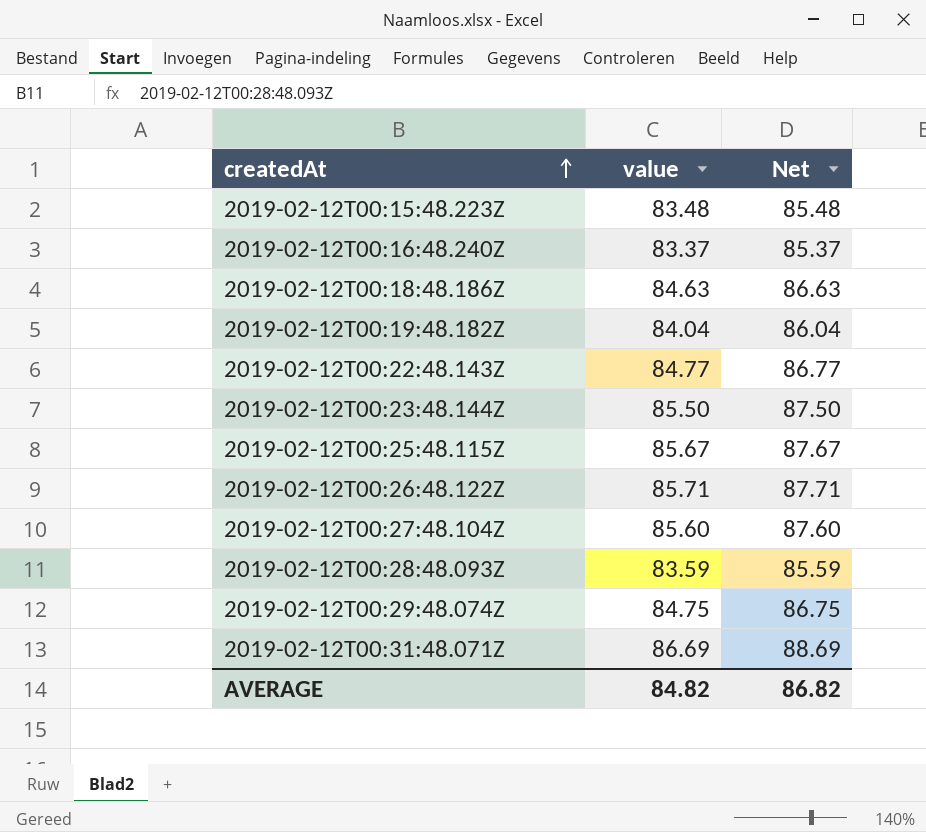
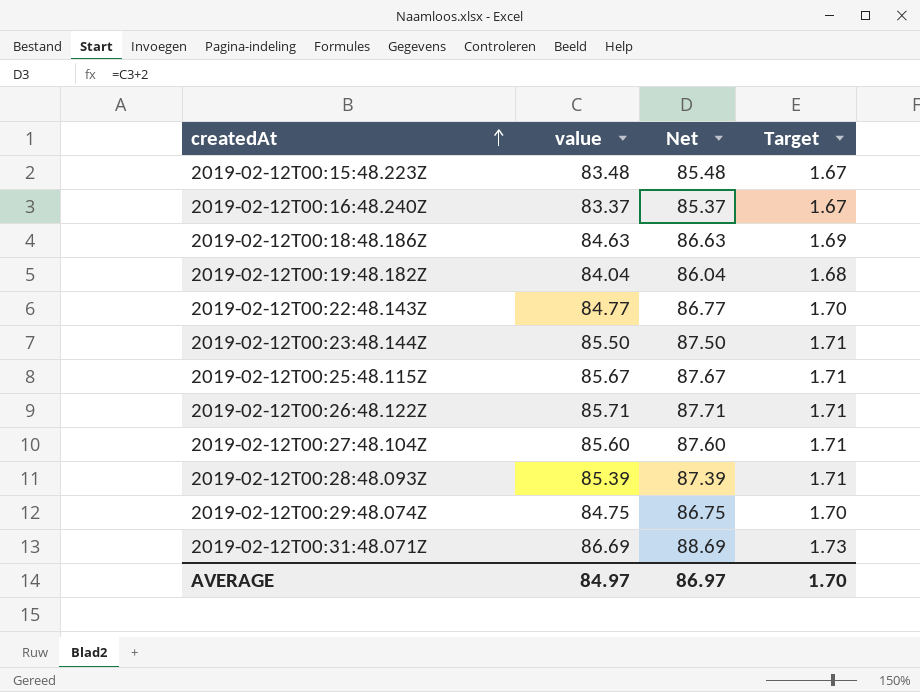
column Target | formula: none -> [value] * 0.02
2019-02-12T00:28:48.093Z | value: 83.59 -> 85.39
2019-02-12T00:28:48.093Z | Net: 85.59 -> 87.39
AVERAGE | value: 84.82 -> 84.97
AVERAGE | Net: 86.82 -> 86.97

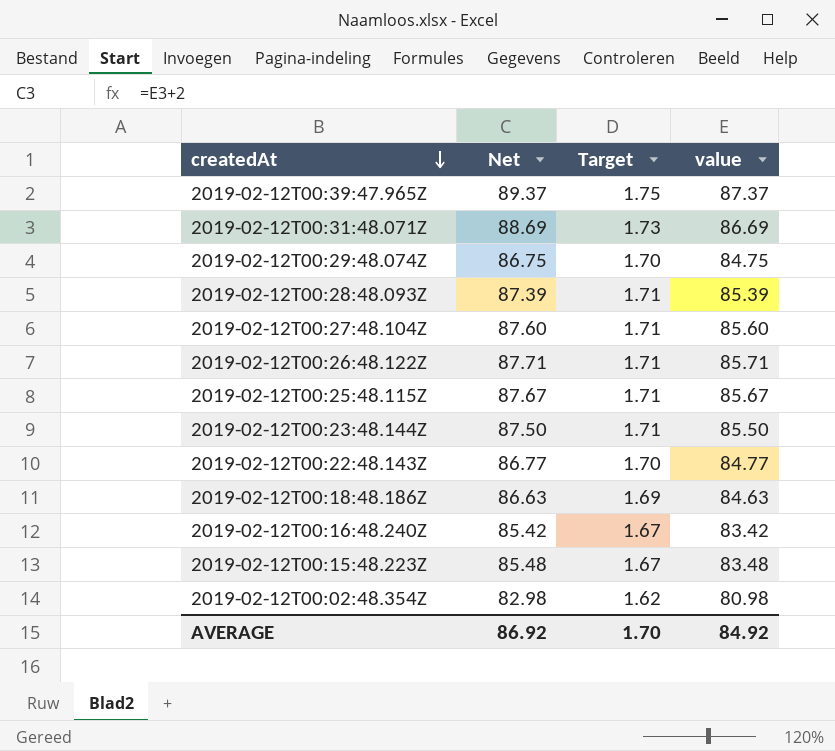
row order: createdAt ascending -> createdAt descending
column value | position: 2 -> 4
row 2019-02-12T00:19:48.182Z: 84.04 | 86.04 | 1.68 -> none
row 2019-02-12T00:39:47.965Z: none -> 89.37 | 1.75 | 87.37
2019-02-12T00:16:48.240Z | Net: 85.37 -> 85.42
2019-02-12T00:16:48.240Z | value: 83.37 -> 83.42
row 2019-02-12T00:02:48.354Z: none -> 82.98 | 1.62 | 80.98
AVERAGE | Net: 86.97 -> 86.92
AVERAGE | value: 84.97 -> 84.92

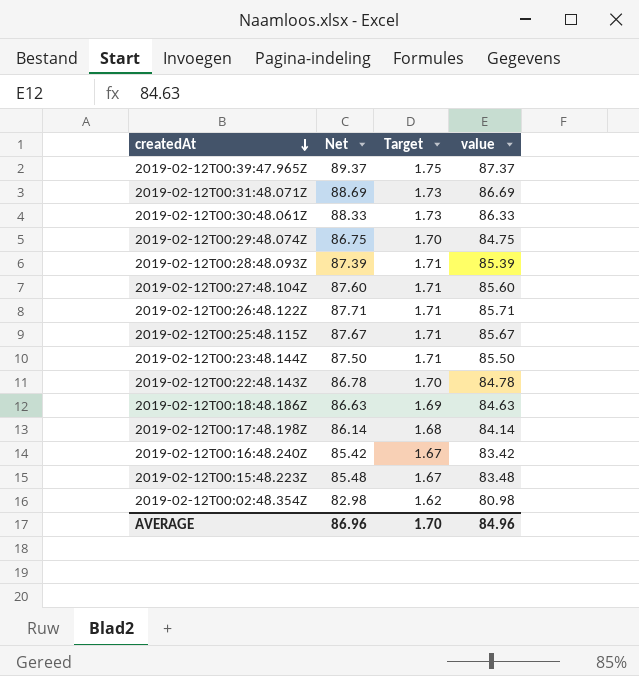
row 2019-02-12T00:30:48.061Z: none -> 88.33 | 1.73 | 86.33
2019-02-12T00:22:48.143Z | Net: 86.77 -> 86.78
2019-02-12T00:22:48.143Z | value: 84.77 -> 84.78
row 2019-02-12T00:17:48.198Z: none -> 86.14 | 1.68 | 84.14
AVERAGE | Net: 86.92 -> 86.96
AVERAGE | value: 84.92 -> 84.96

